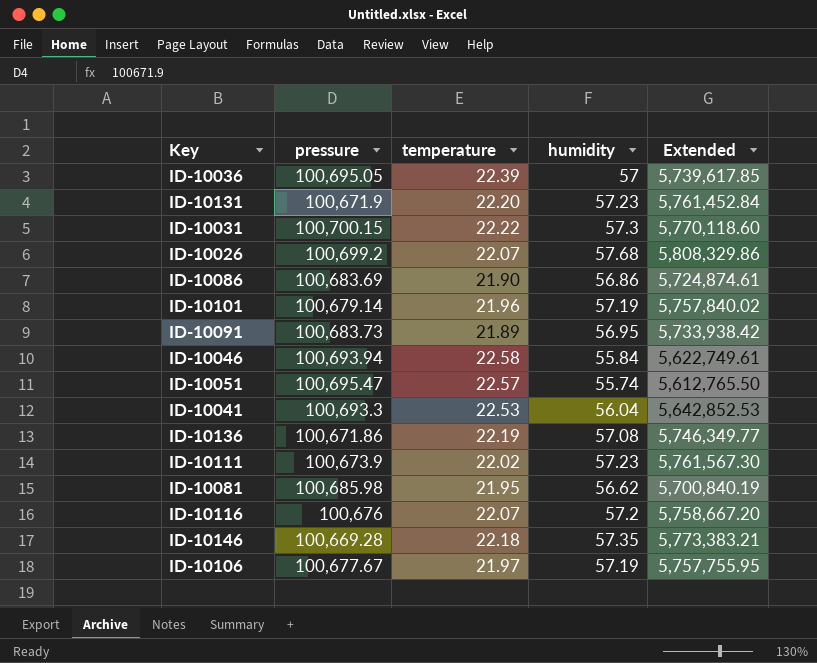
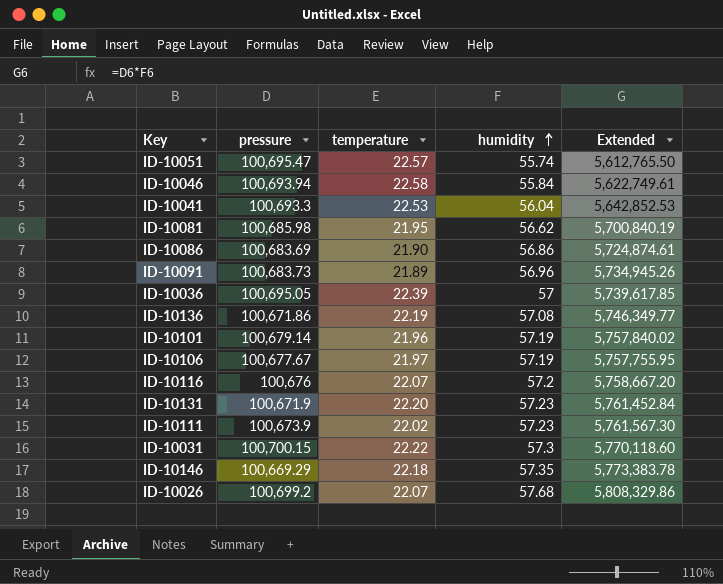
row order: none -> humidity ascending
ID-10091 | humidity: 56.95 -> 56.96
ID-10091 | Extended: 5,733,938.42 -> 5,734,945.26
ID-10146 | pressure: 100,669.28 -> 100,669.29
ID-10146 | Extended: 5,773,383.21 -> 5,773,383.78

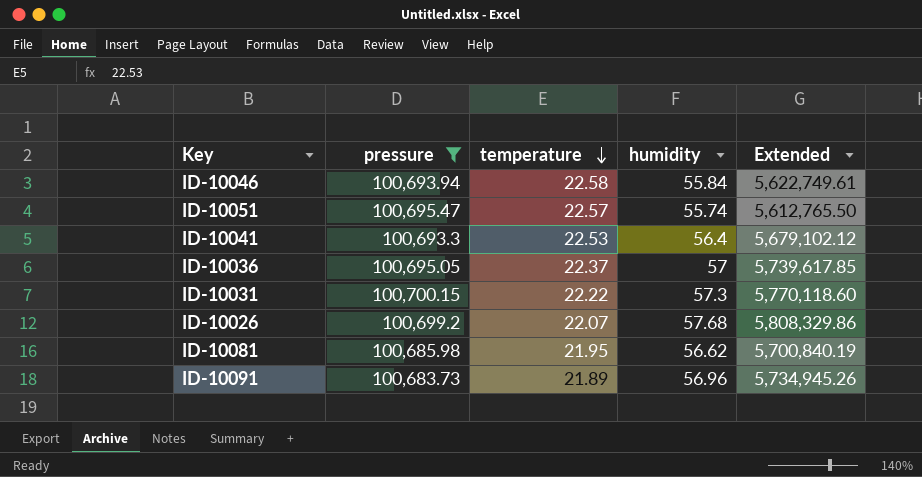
filter: none -> pressure >= 100,683.73
row order: humidity ascending -> temperature descending
ID-10041 | humidity: 56.04 -> 56.4
ID-10041 | Extended: 5,642,852.53 -> 5,679,102.12
ID-10036 | temperature: 22.39 -> 22.37

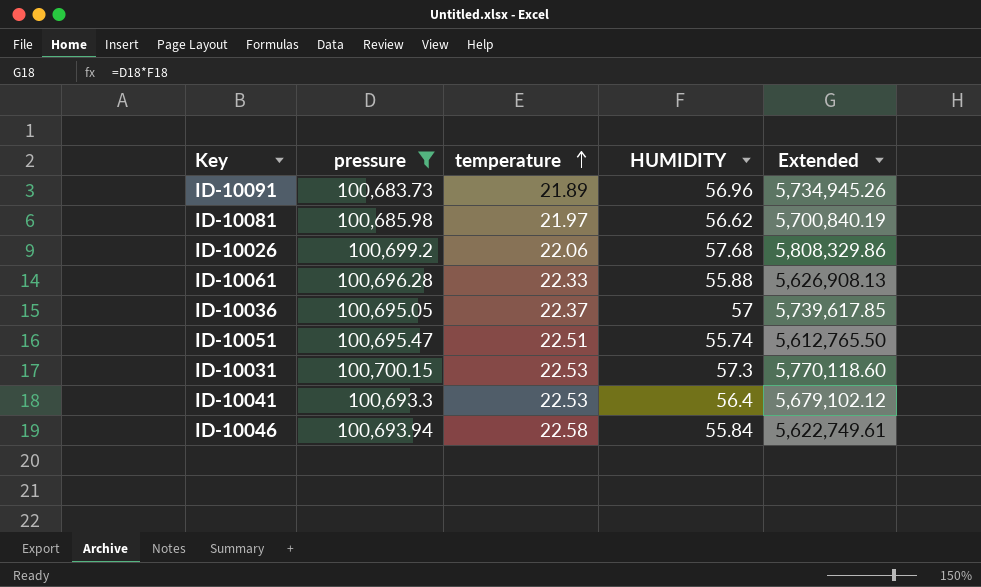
row order: temperature descending -> temperature ascending
column name: humidity -> HUMIDITY
ID-10081 | temperature: 21.95 -> 21.97
ID-10026 | temperature: 22.07 -> 22.06
row ID-10061: none -> 100,696.28 | 22.33 | 55.88 | 5,626,908.13
ID-10051 | temperature: 22.57 -> 22.51
ID-10031 | temperature: 22.22 -> 22.53

